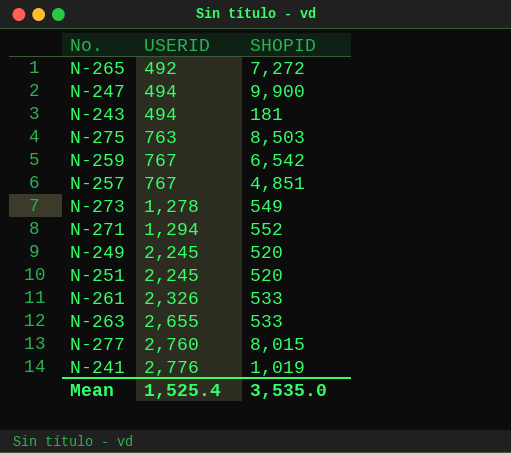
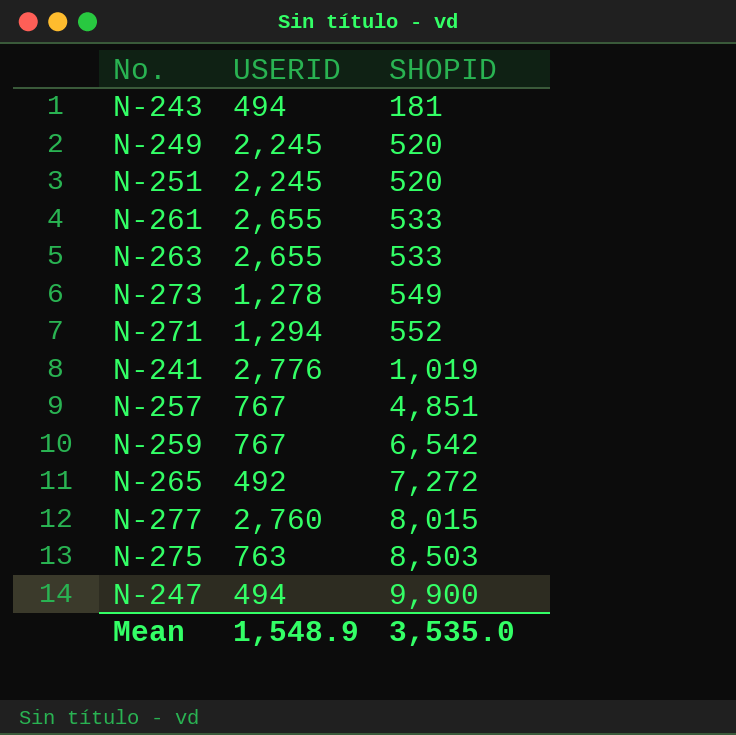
row order: USERID ascending -> SHOPID ascending
N-261 | USERID: 2,326 -> 2,655
Mean | USERID: 1,525.4 -> 1,548.9

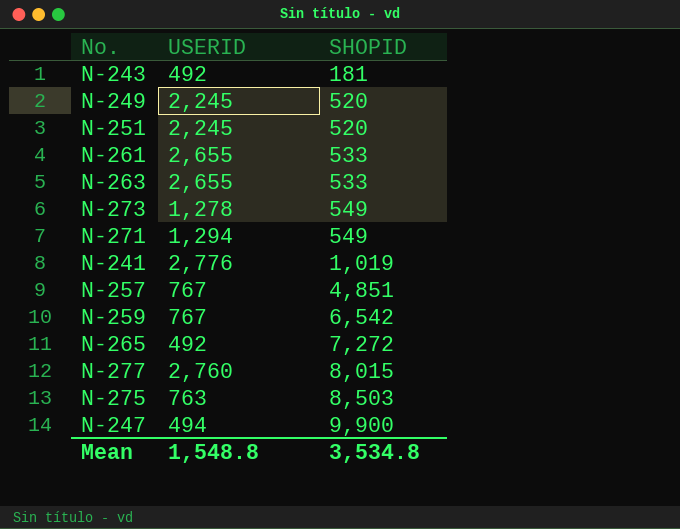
N-243 | USERID: 494 -> 492
N-271 | SHOPID: 552 -> 549
Mean | USERID: 1,548.9 -> 1,548.8
Mean | SHOPID: 3,535.0 -> 3,534.8

